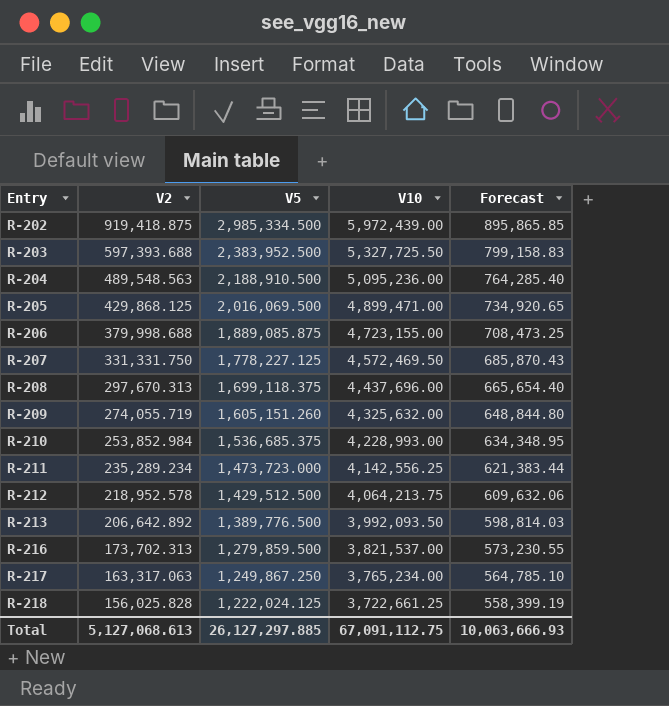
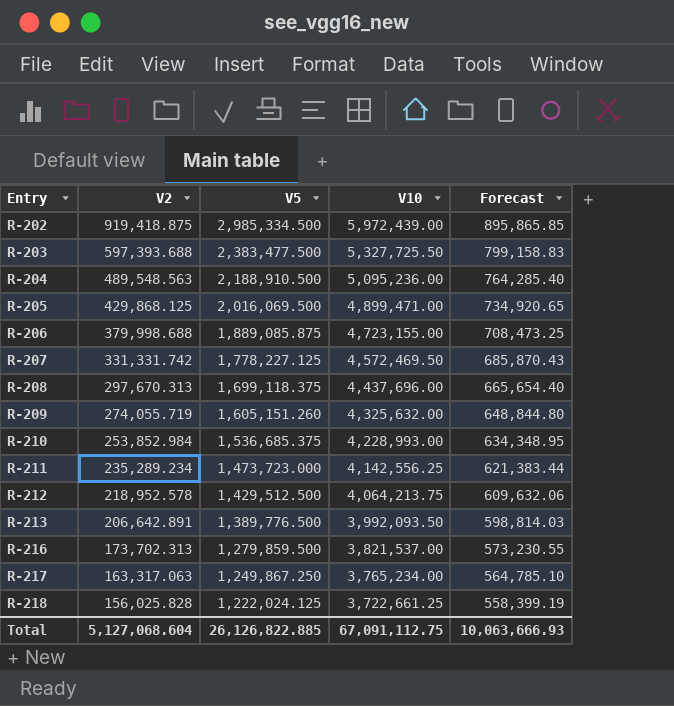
R-203 | V5: 2,383,952.500 -> 2,383,477.500
R-207 | V2: 331,331.750 -> 331,331.742
R-213 | V2: 206,642.892 -> 206,642.891
Total | V2: 5,127,068.613 -> 5,127,068.604
Total | V5: 26,127,297.885 -> 26,126,822.885

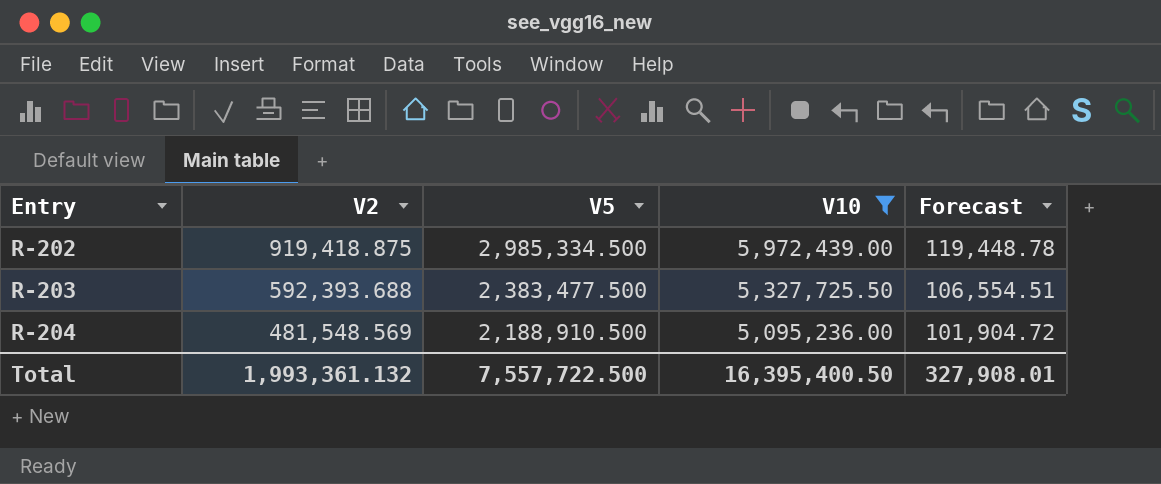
filter: none -> V10 >= 5,095,236.00
column Forecast | formula: [V10] * 0.15 -> [V10] * 0.02
R-203 | V2: 597,393.688 -> 592,393.688
R-204 | V2: 489,548.563 -> 481,548.569
Total | V2: 5,127,068.604 -> 1,993,361.132
Total | V5: 26,126,822.885 -> 7,557,722.500
Total | V10: 67,091,112.75 -> 16,395,400.50
Total | Forecast: 10,063,666.93 -> 327,908.01

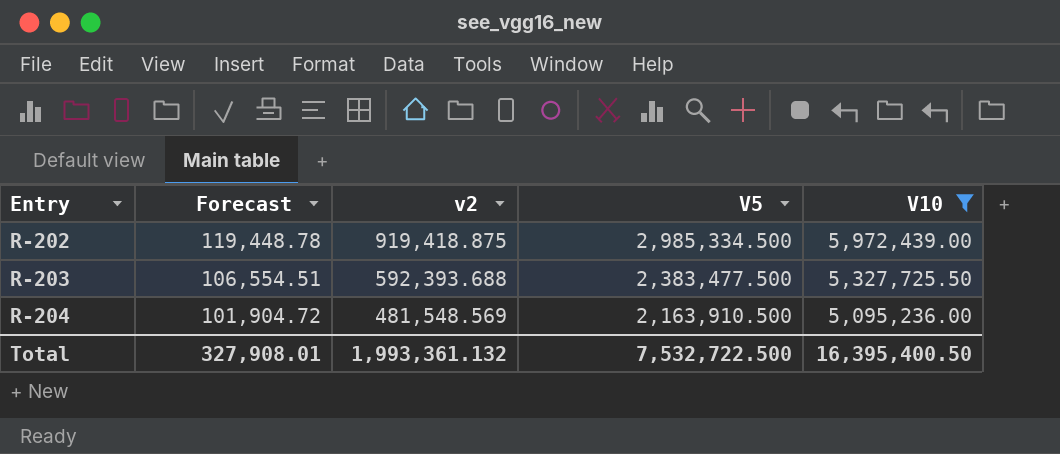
column Forecast | position: 5 -> 2
column name: V2 -> v2
R-204 | V5: 2,188,910.500 -> 2,163,910.500
Total | V5: 7,557,722.500 -> 7,532,722.500

